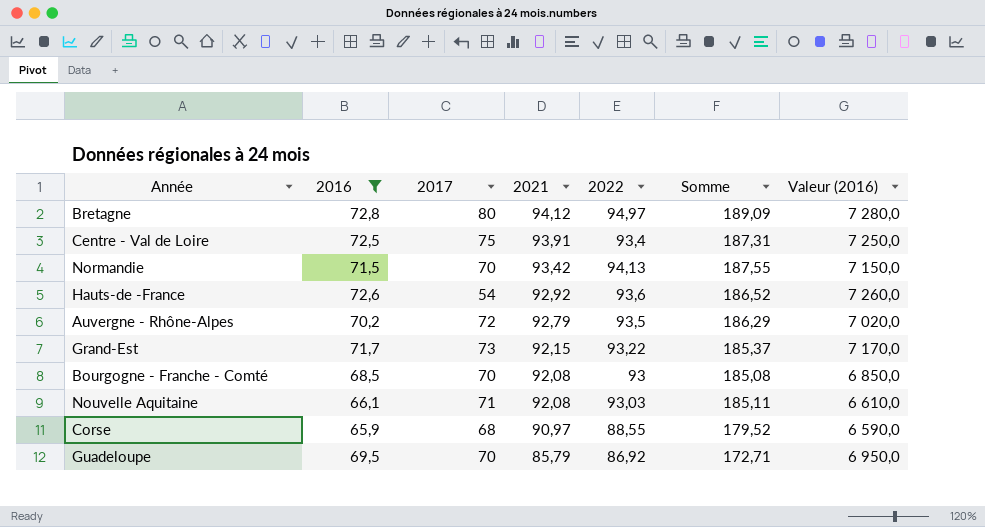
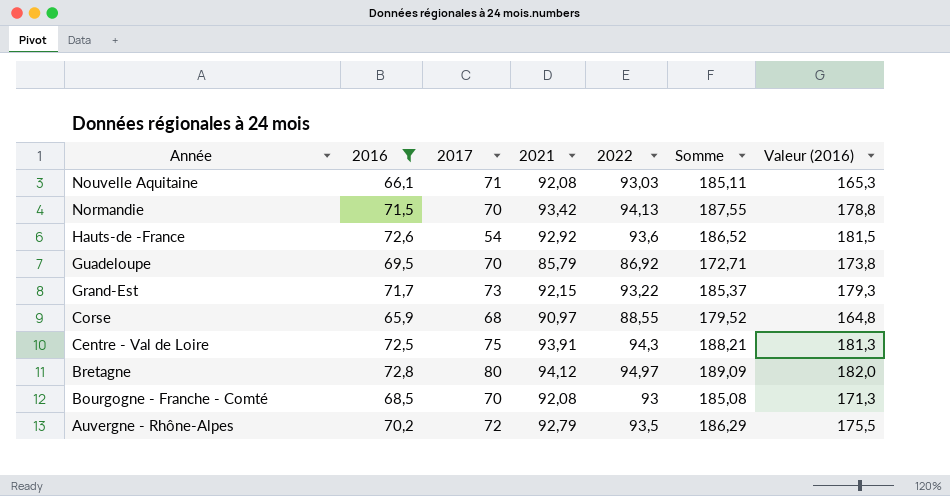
row order: 2021 descending -> Année descending
column Valeur (2016) | formula: [2016] * 100 -> [2016] * 2,5
Centre - Val de Loire | 2022: 93,4 -> 94,3
Centre - Val de Loire | Somme: 187,31 -> 188,21

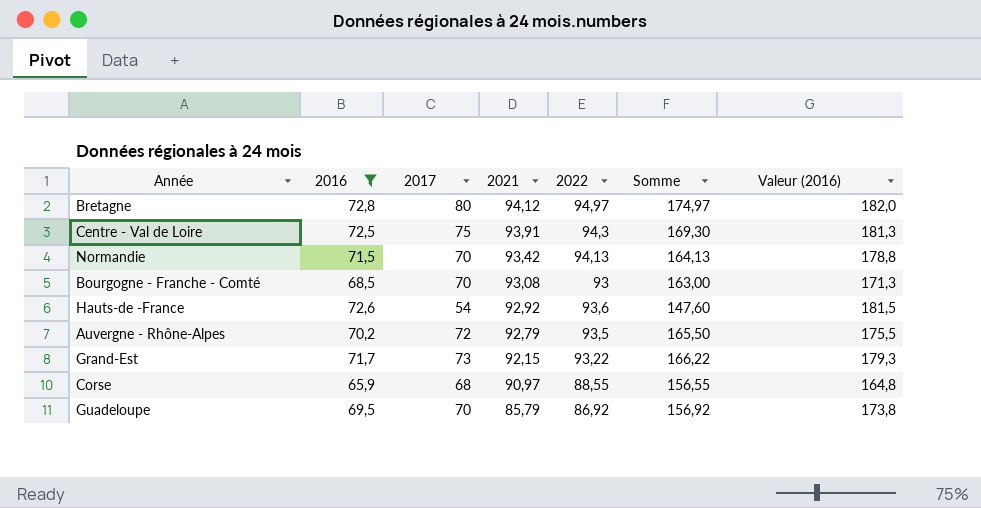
row order: Année descending -> 2021 descending
column Somme | formula: [2021] + [2022] -> [2017] + [2022]
row Nouvelle Aquitaine: 66,1 | 71 | 92,08 | 93,03 | 185,11 | 165,3 -> none
Bourgogne - Franche - Comté | 2021: 92,08 -> 93,08

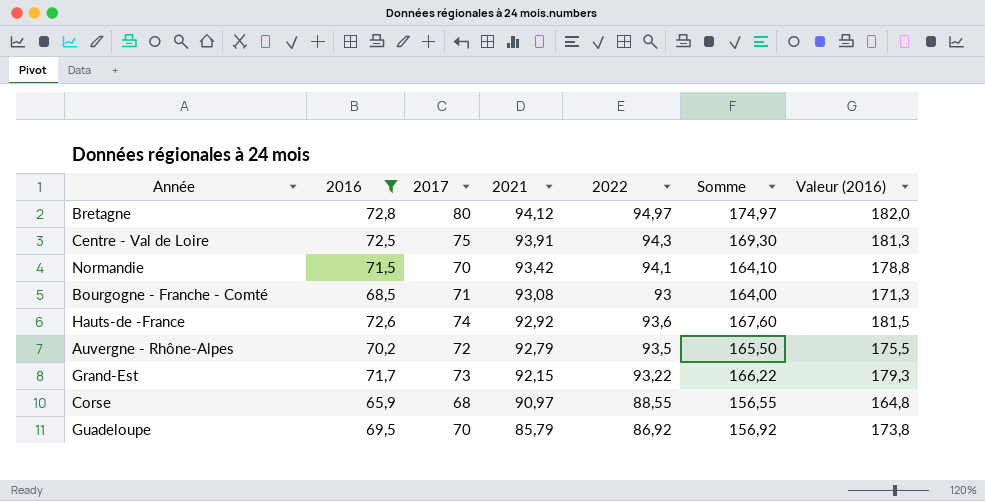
Normandie | 2022: 94,13 -> 94,1
Normandie | Somme: 164,13 -> 164,10
Bourgogne - Franche - Comté | 2017: 70 -> 71
Bourgogne - Franche - Comté | Somme: 163,00 -> 164,00
Hauts-de -France | 2017: 54 -> 74
Hauts-de -France | Somme: 147,60 -> 167,60

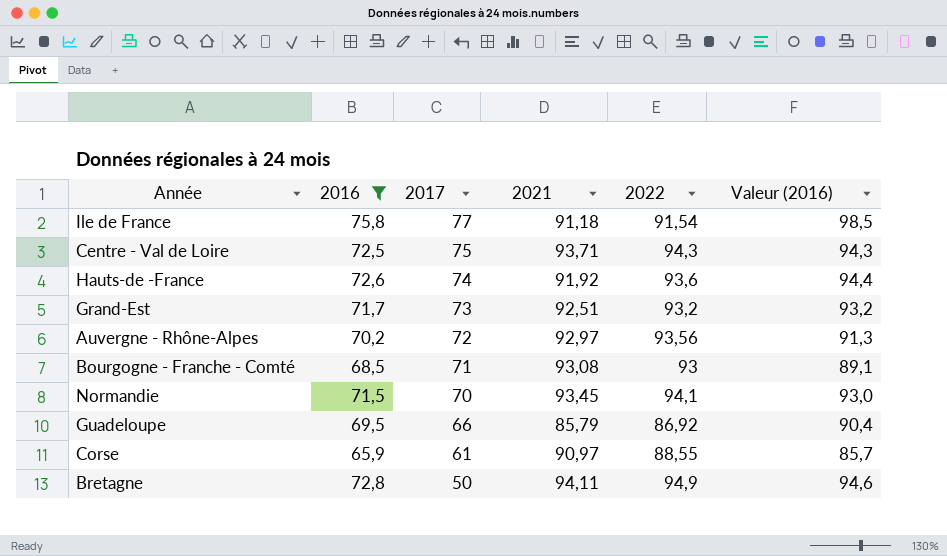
row order: 2021 descending -> 2017 descending
column Somme | formula: [2017] + [2022] -> none
column Valeur (2016) | formula: [2016] * 2,5 -> [2016] * 1,3
row Ile de France: none -> 75,8 | 77 | 91,18 | 91,54 | 98,5
Centre - Val de Loire | 2021: 93,91 -> 93,71
Hauts-de -France | 2021: 92,92 -> 91,92
Grand-Est | 2021: 92,15 -> 92,51
Grand-Est | 2022: 93,22 -> 93,2
Auvergne - Rhône-Alpes | 2021: 92,79 -> 92,97
Auvergne - Rhône-Alpes | 2022: 93,5 -> 93,56
Normandie | 2021: 93,42 -> 93,45
Guadeloupe | 2017: 70 -> 66
Corse | 2017: 68 -> 61
Bretagne | 2017: 80 -> 50
Bretagne | 2021: 94,12 -> 94,11
Bretagne | 2022: 94,97 -> 94,9

